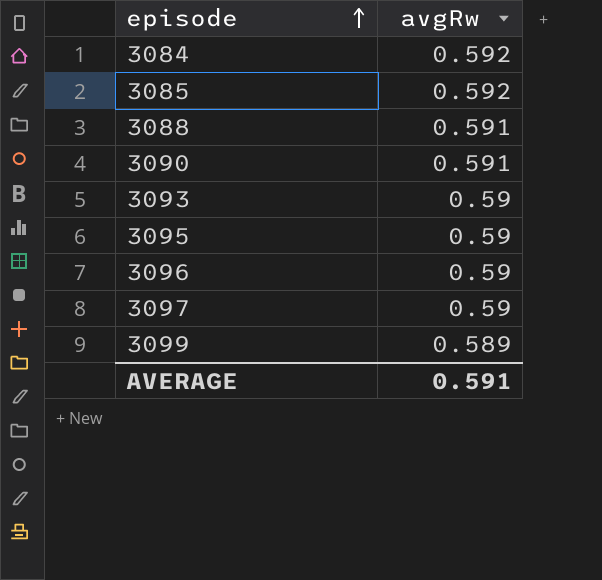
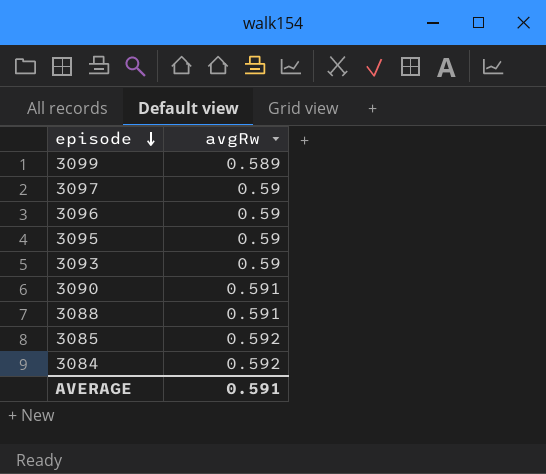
row order: episode ascending -> episode descending

